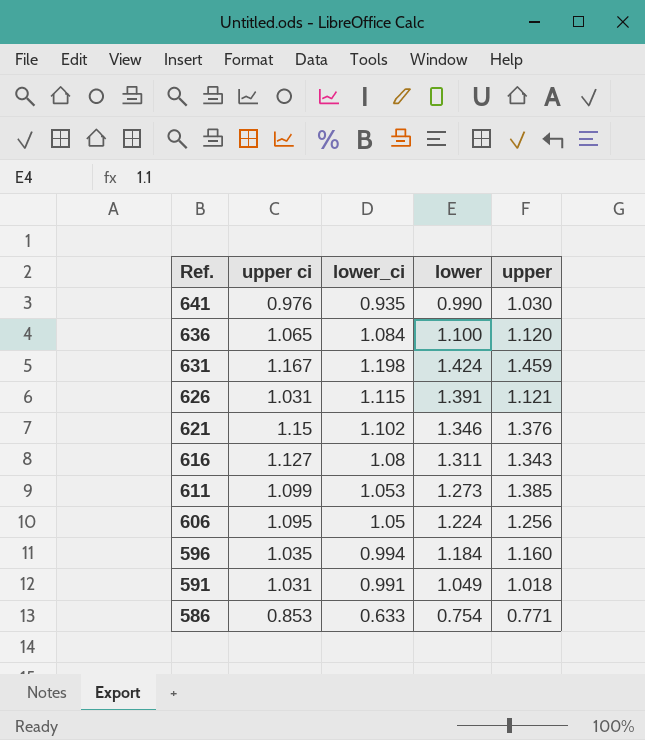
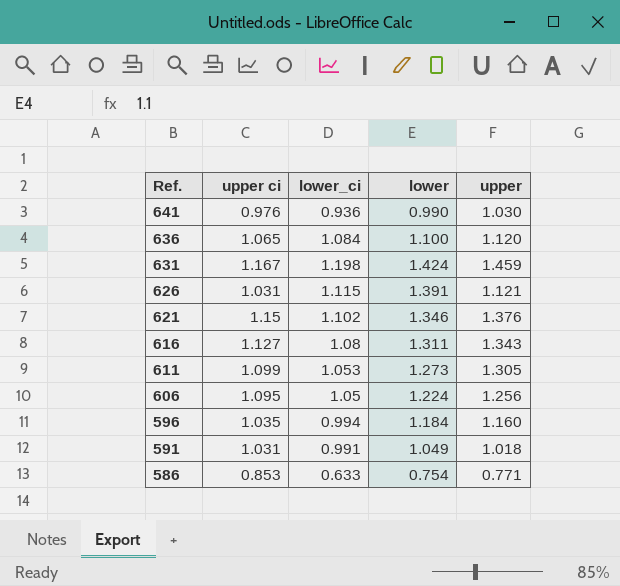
641 | lower_ci: 0.935 -> 0.936
611 | upper: 1.385 -> 1.305

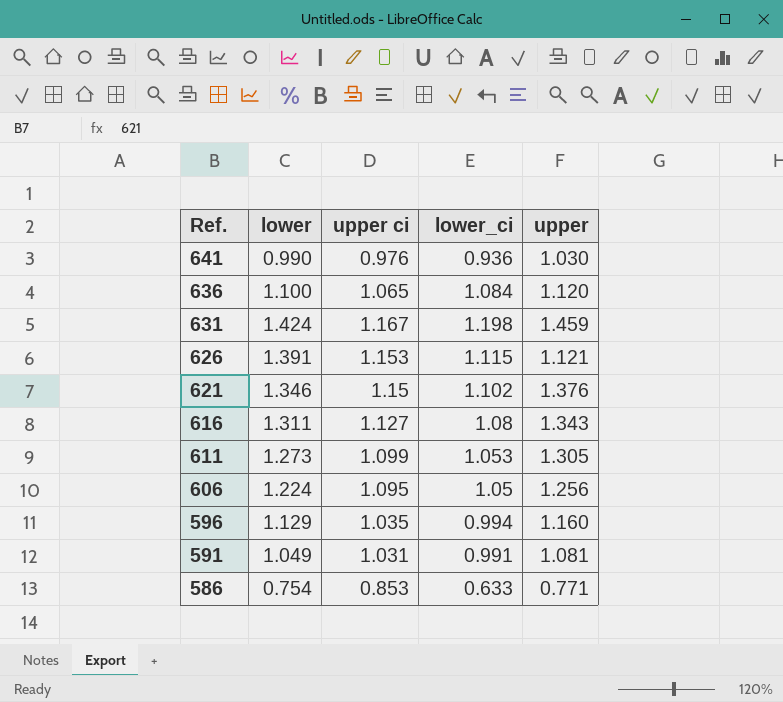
column lower | position: 4 -> 2
626 | upper ci: 1.031 -> 1.153
596 | lower: 1.184 -> 1.129
591 | upper: 1.018 -> 1.081

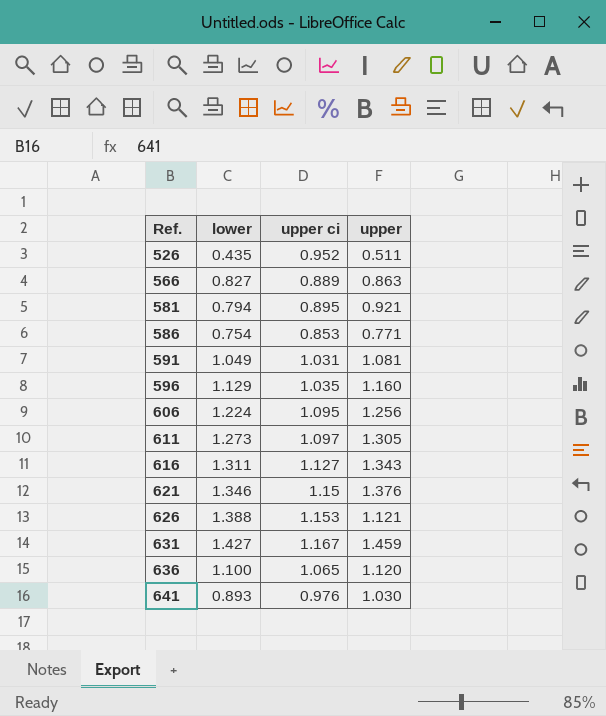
row order: Ref. descending -> Ref. ascending
column lower_ci | position: 4 -> none
row 526: none -> 0.435 | 0.952 | 0.511
row 566: none -> 0.827 | 0.889 | 0.863
row 581: none -> 0.794 | 0.895 | 0.921
611 | upper ci: 1.099 -> 1.097
626 | lower: 1.391 -> 1.388
631 | lower: 1.424 -> 1.427
641 | lower: 0.990 -> 0.893

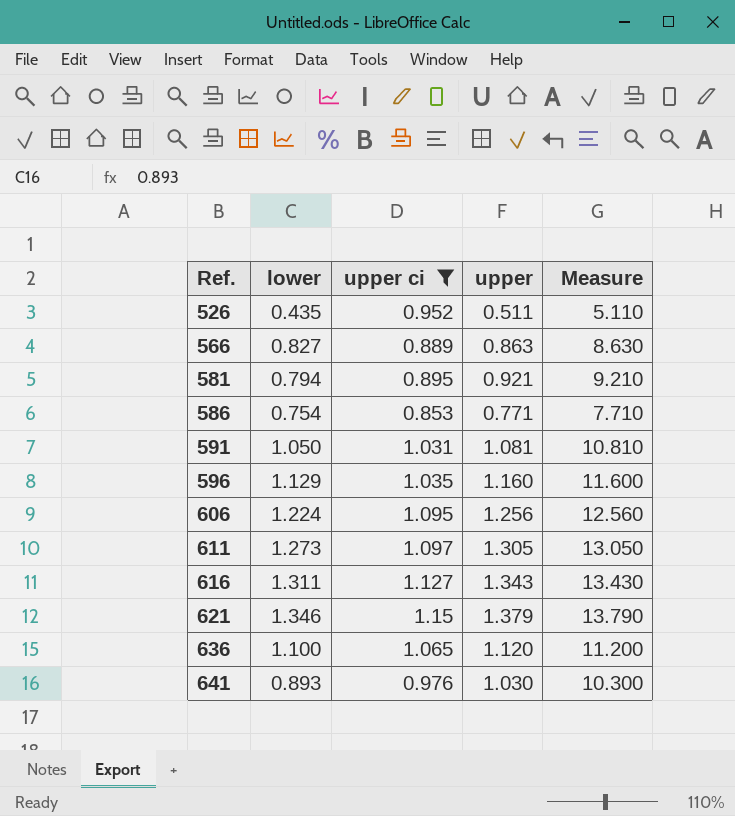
filter: none -> upper ci <= 1.15
column Measure | formula: none -> [upper] * 10
591 | lower: 1.049 -> 1.050
621 | upper: 1.376 -> 1.379

